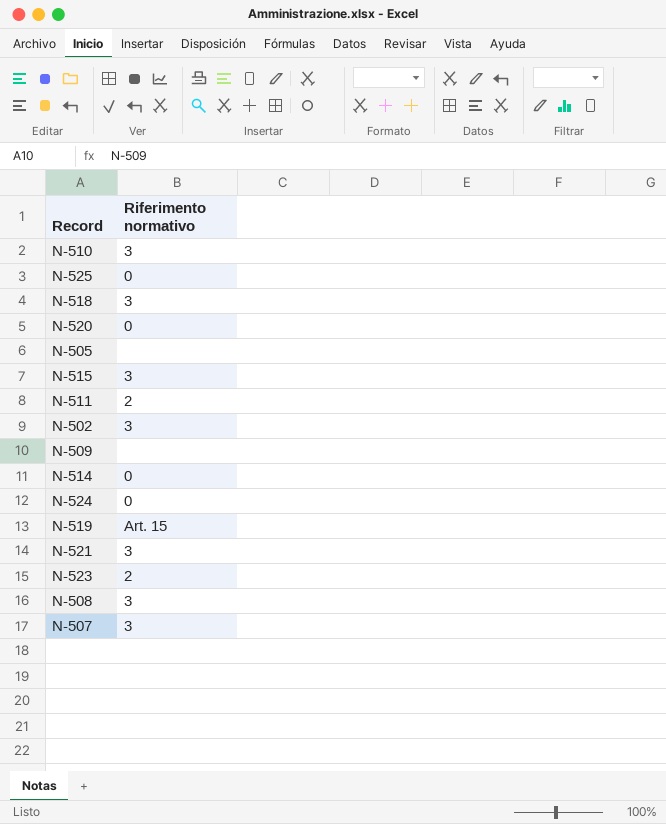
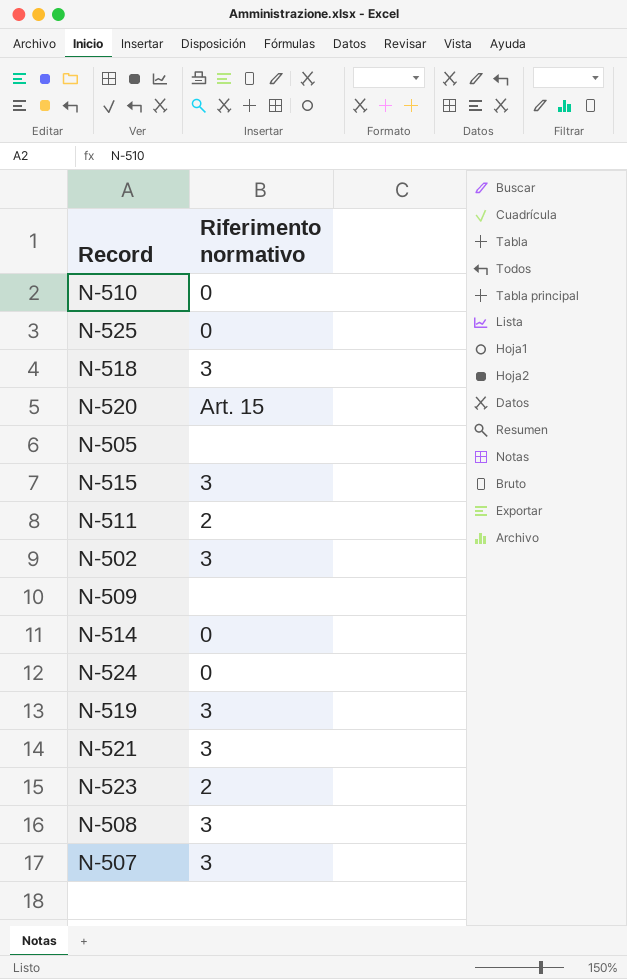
N-510 | Riferimento normativo: 3 -> 0
N-520 | Riferimento normativo: 0 -> Art. 15
N-519 | Riferimento normativo: Art. 15 -> 3

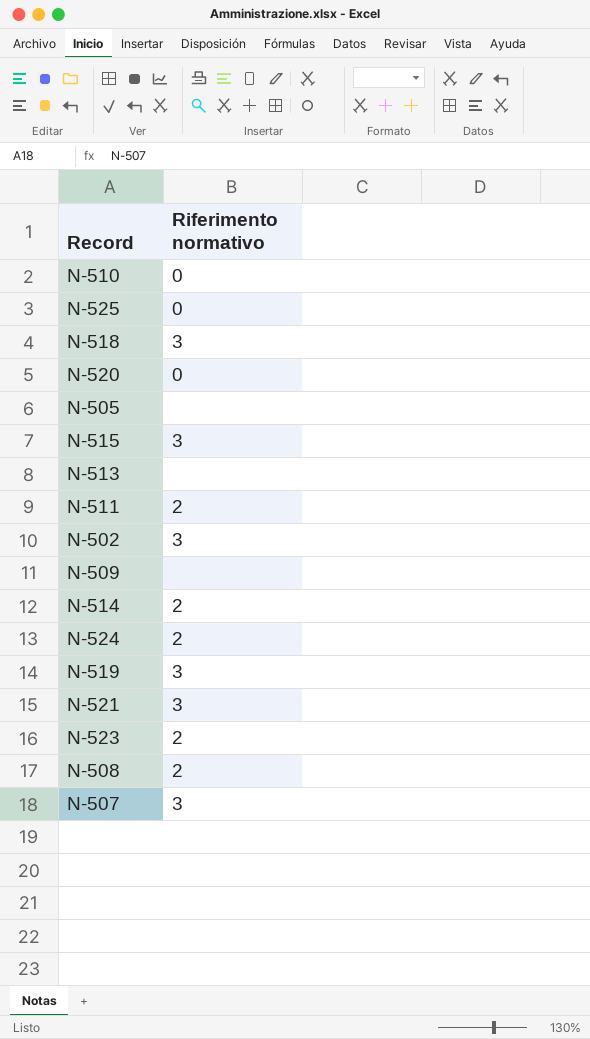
N-520 | Riferimento normativo: Art. 15 -> 0
row N-513: none -> none
N-514 | Riferimento normativo: 0 -> 2
N-524 | Riferimento normativo: 0 -> 2
N-508 | Riferimento normativo: 3 -> 2

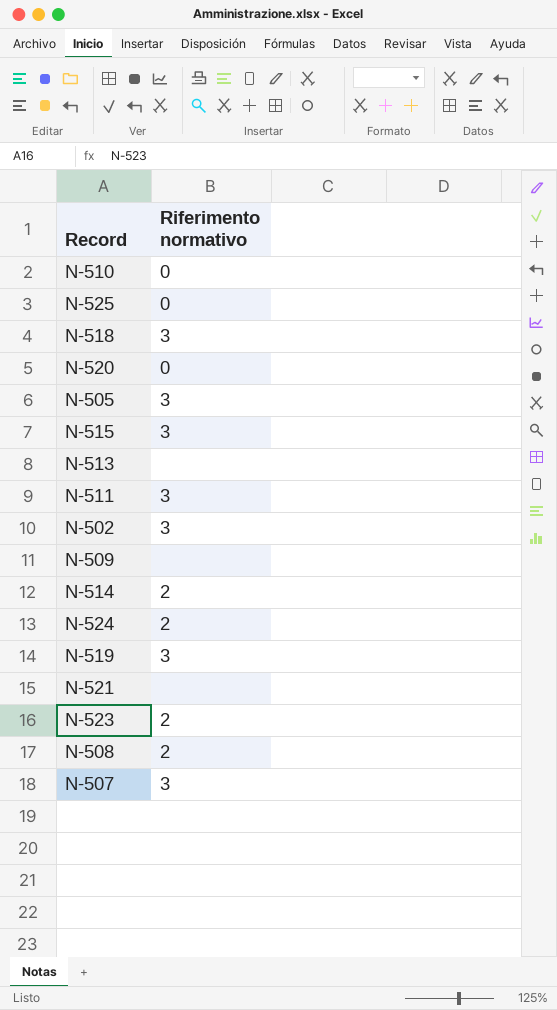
N-505 | Riferimento normativo: none -> 3
N-511 | Riferimento normativo: 2 -> 3
N-521 | Riferimento normativo: 3 -> none

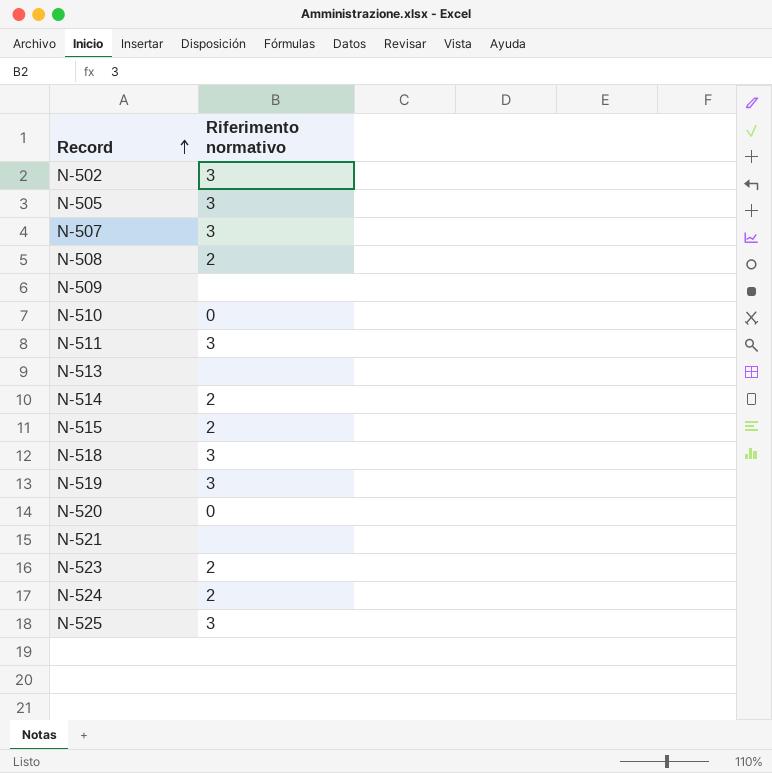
row order: none -> Record ascending
N-515 | Riferimento normativo: 3 -> 2
N-525 | Riferimento normativo: 0 -> 3

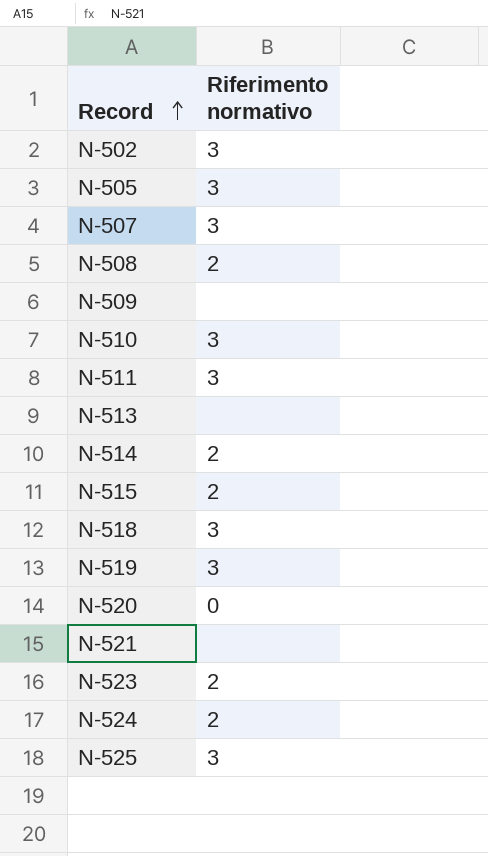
N-510 | Riferimento normativo: 0 -> 3

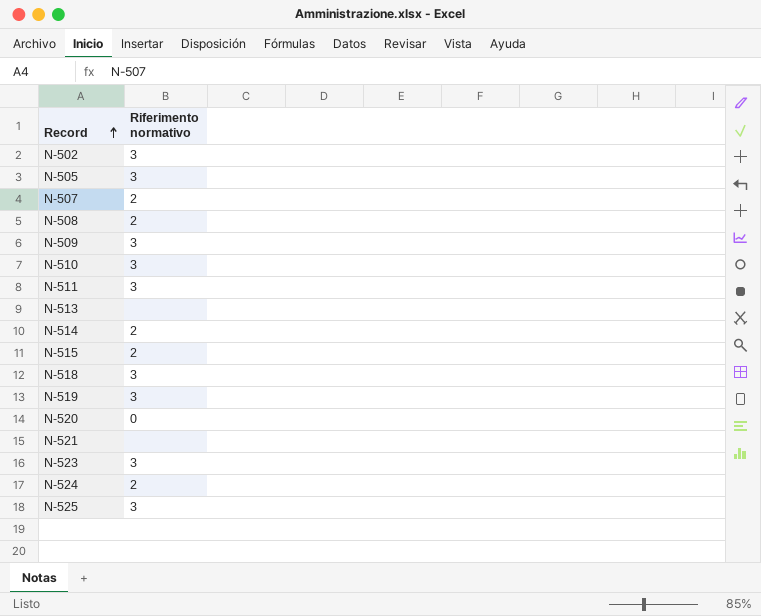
N-507 | Riferimento normativo: 3 -> 2
N-509 | Riferimento normativo: none -> 3
N-523 | Riferimento normativo: 2 -> 3

